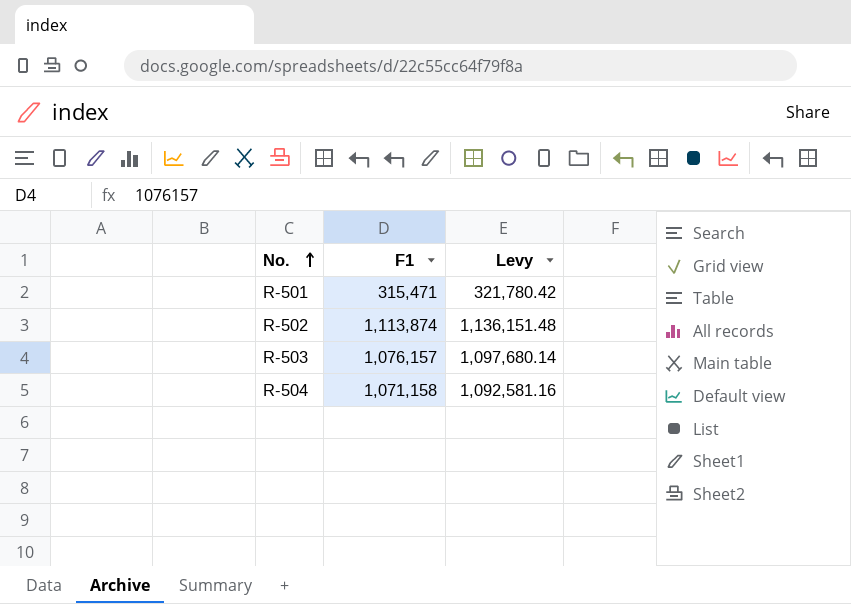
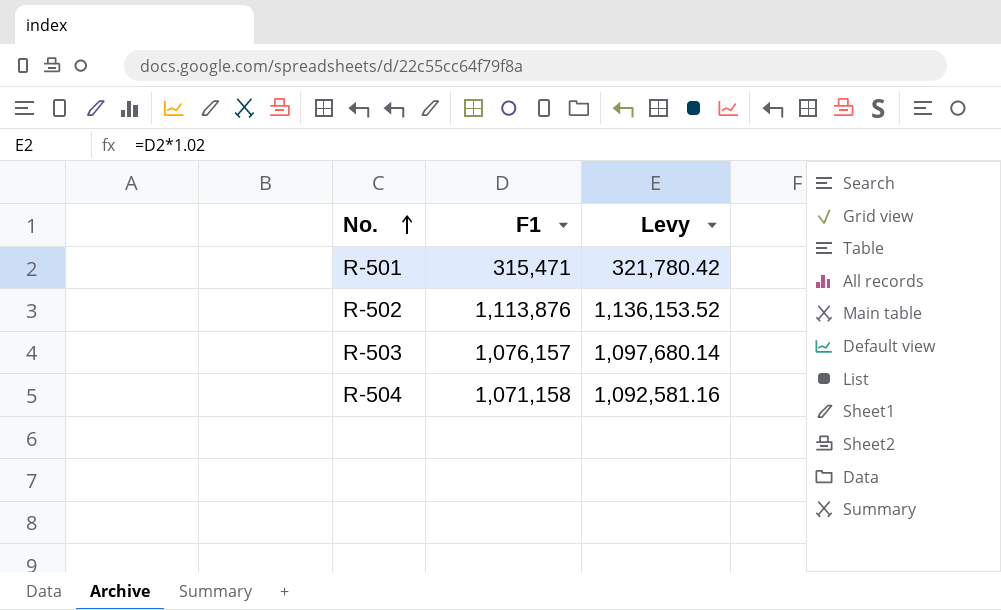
R-502 | F1: 1,113,874 -> 1,113,876
R-502 | Levy: 1,136,151.48 -> 1,136,153.52

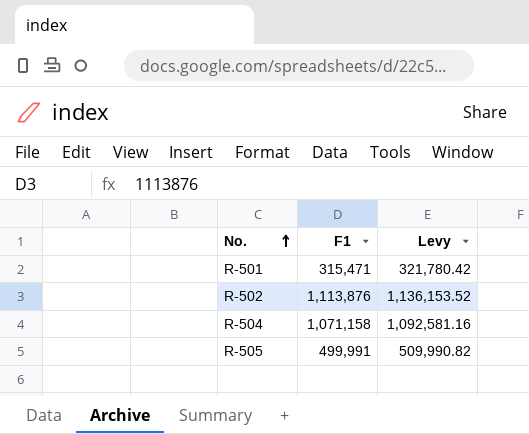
row R-503: 1,076,157 | 1,097,680.14 -> none
row R-505: none -> 499,991 | 509,990.82

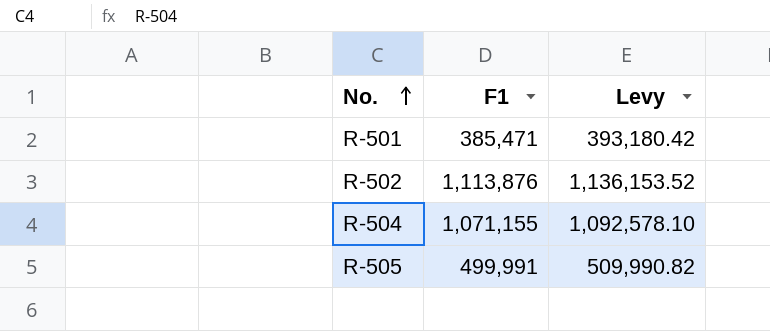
R-501 | F1: 315,471 -> 385,471
R-501 | Levy: 321,780.42 -> 393,180.42
R-504 | F1: 1,071,158 -> 1,071,155
R-504 | Levy: 1,092,581.16 -> 1,092,578.10

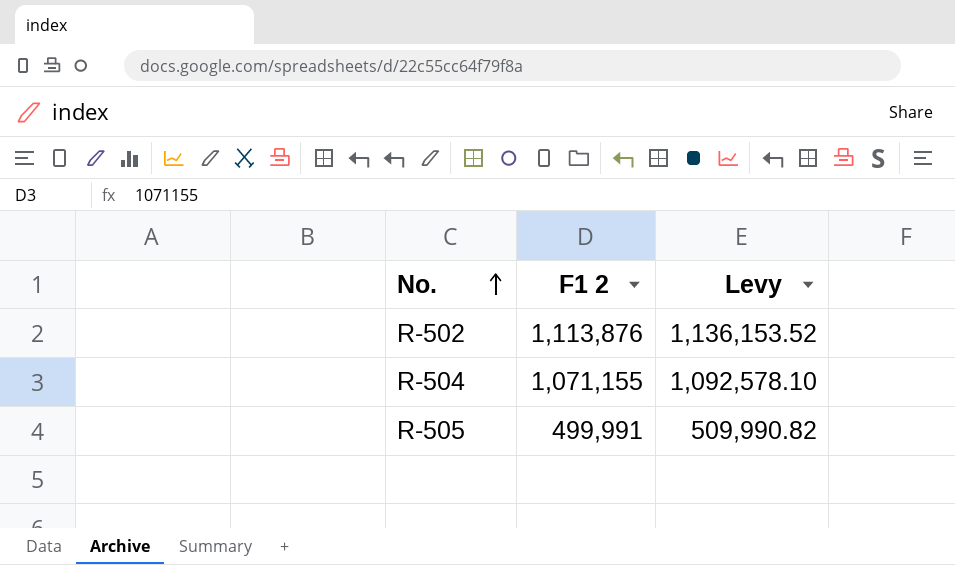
column name: F1 -> F1 2
row R-501: 385,471 | 393,180.42 -> none

